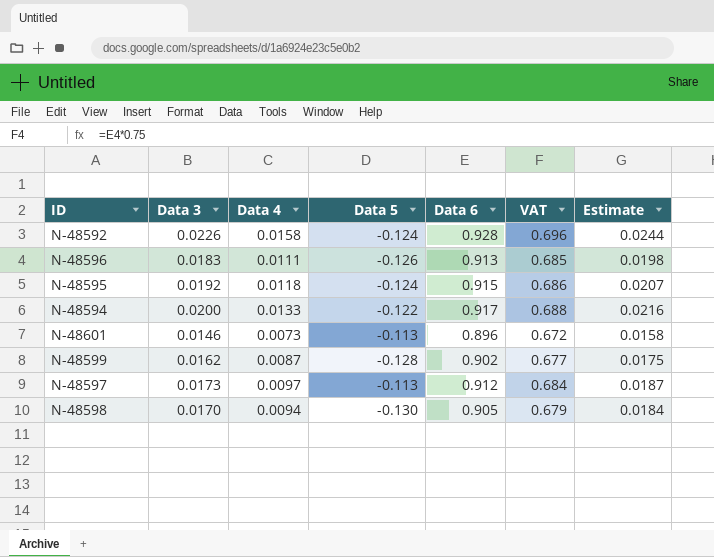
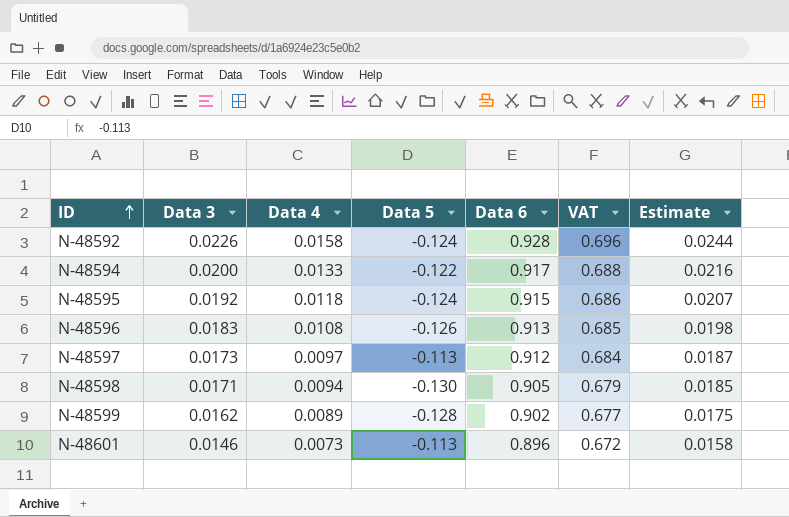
row order: none -> ID ascending
N-48596 | Data 4: 0.0111 -> 0.0108
N-48598 | Data 3: 0.0170 -> 0.0171
N-48598 | Estimate: 0.0184 -> 0.0185
N-48599 | Data 4: 0.0087 -> 0.0089

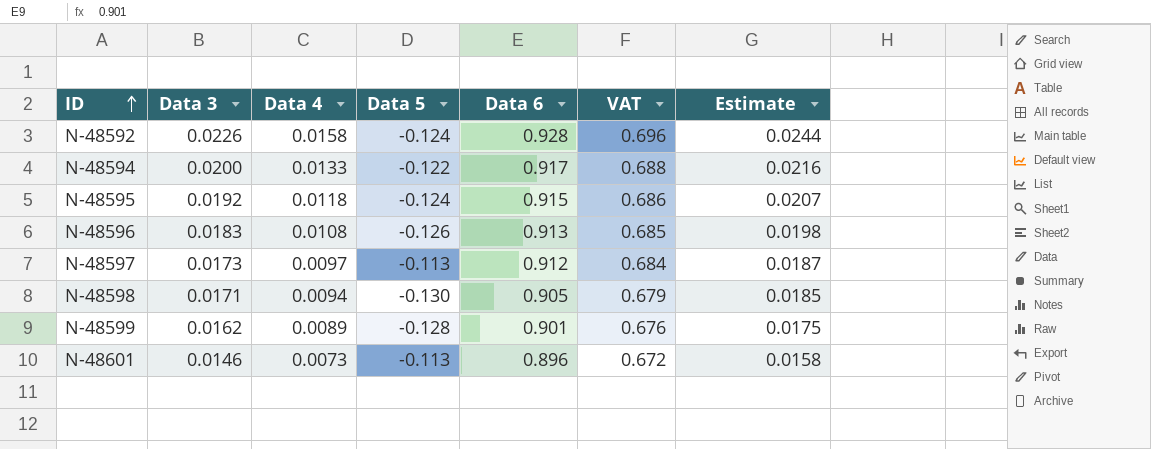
N-48599 | Data 6: 0.902 -> 0.901
N-48599 | VAT: 0.677 -> 0.676

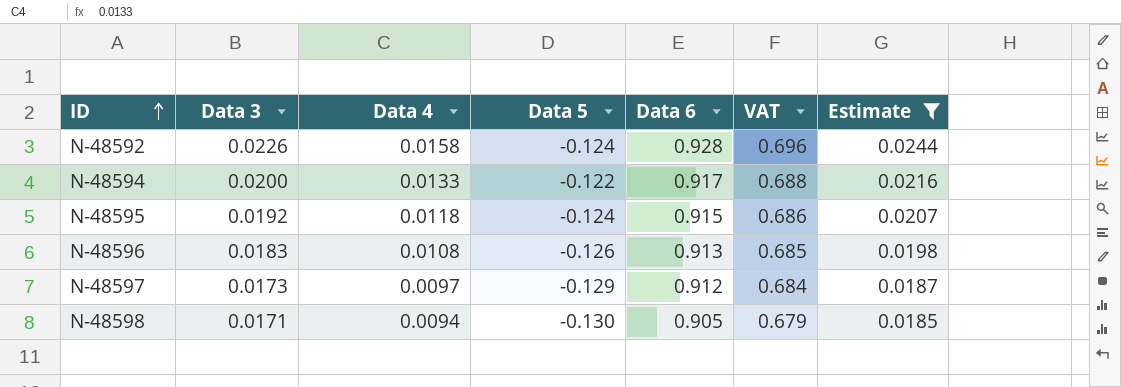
filter: none -> Estimate >= 0.0185
N-48597 | Data 5: -0.113 -> -0.129

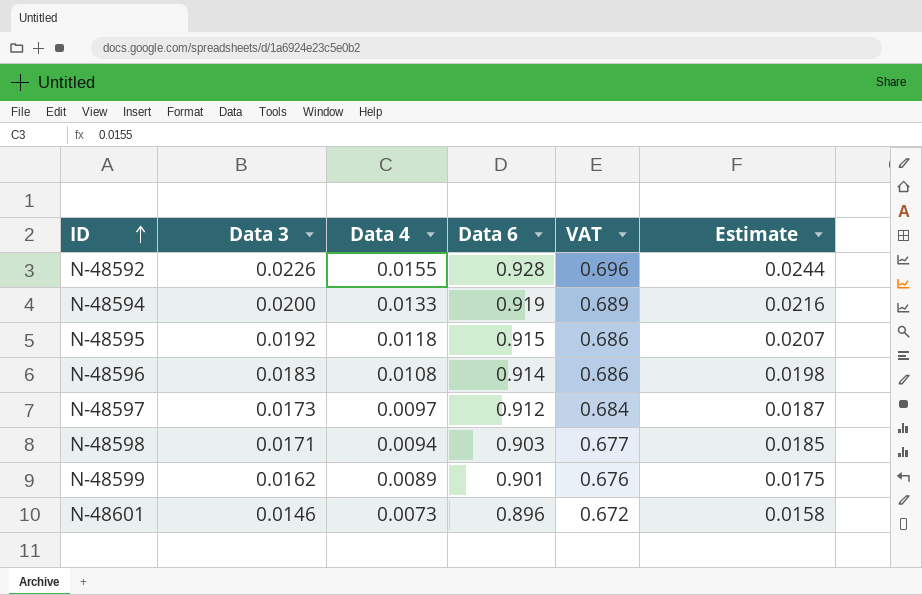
filter: Estimate >= 0.0185 -> none
column Data 5 | position: 4 -> none
N-48592 | Data 4: 0.0158 -> 0.0155
N-48594 | Data 6: 0.917 -> 0.919
N-48594 | VAT: 0.688 -> 0.689
N-48596 | Data 6: 0.913 -> 0.914
N-48596 | VAT: 0.685 -> 0.686
N-48598 | Data 6: 0.905 -> 0.903
N-48598 | VAT: 0.679 -> 0.677

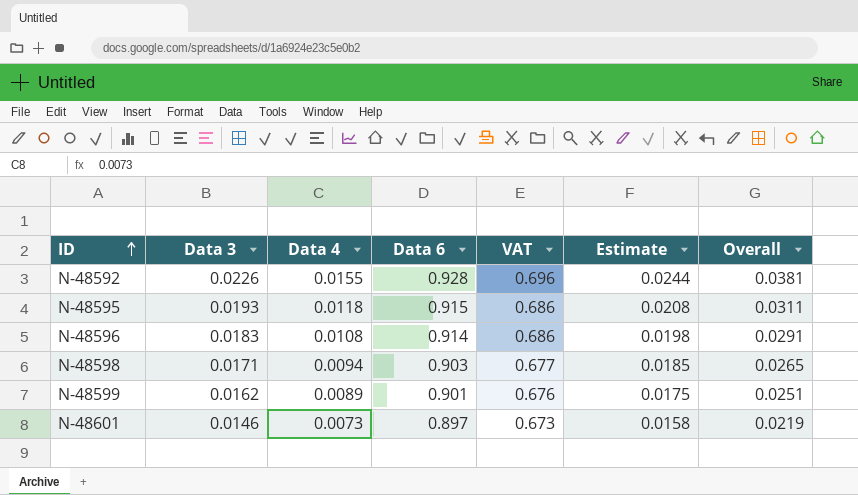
column Overall | formula: none -> [Data 3] + [Data 4]
row N-48594: 0.0200 | 0.0133 | 0.919 | 0.689 | 0.0216 -> none
row N-48597: 0.0173 | 0.0097 | 0.912 | 0.684 | 0.0187 -> none
N-48595 | Data 3: 0.0192 -> 0.0193
N-48595 | Estimate: 0.0207 -> 0.0208
N-48601 | Data 6: 0.896 -> 0.897
N-48601 | VAT: 0.672 -> 0.673

